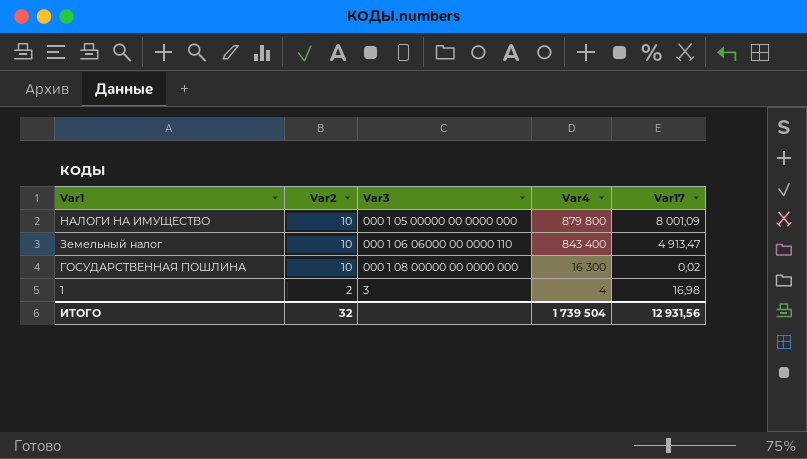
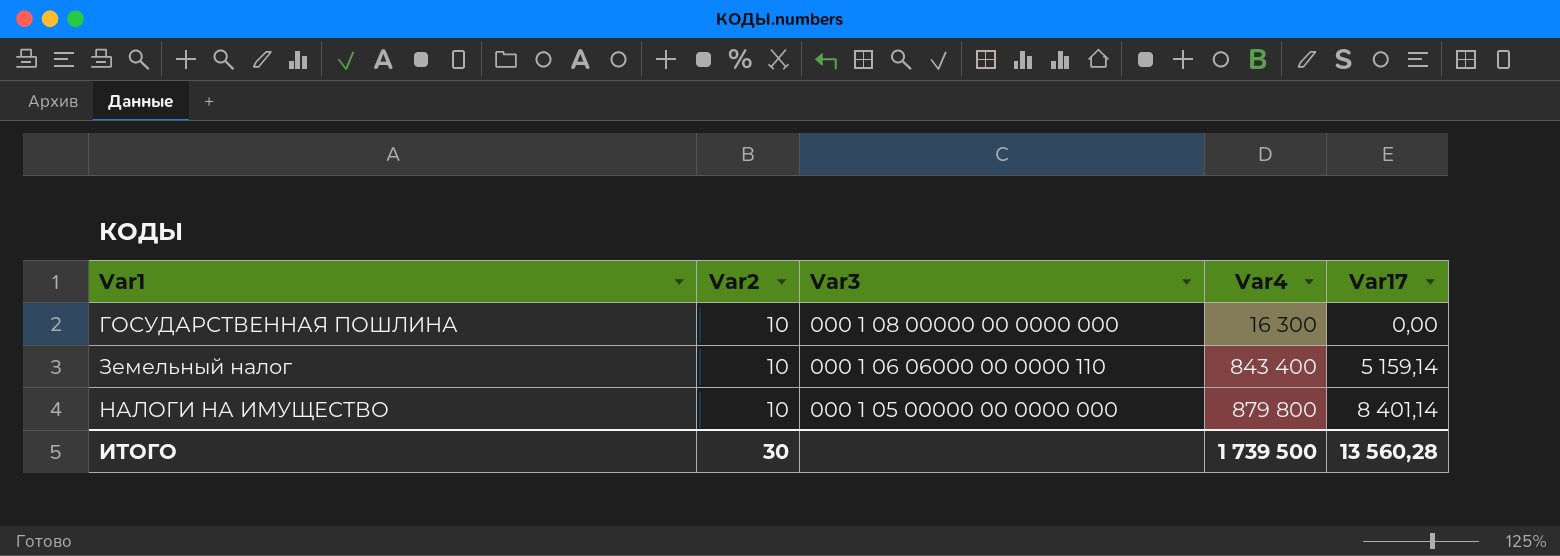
row order: Var1 descending -> Var1 ascending
row 1: 2 | 3 | 4 | 16,98 -> none
ГОСУДАРСТВЕННАЯ ПОШЛИНА | Var17: 0,02 -> 0,00
Земельный налог | Var17: 4 913,47 -> 5 159,14
НАЛОГИ НА ИМУЩЕСТВО | Var17: 8 001,09 -> 8 401,14
ИТОГО | Var2: 32 -> 30
ИТОГО | Var4: 1 739 504 -> 1 739 500
ИТОГО | Var17: 12 931,56 -> 13 560,28

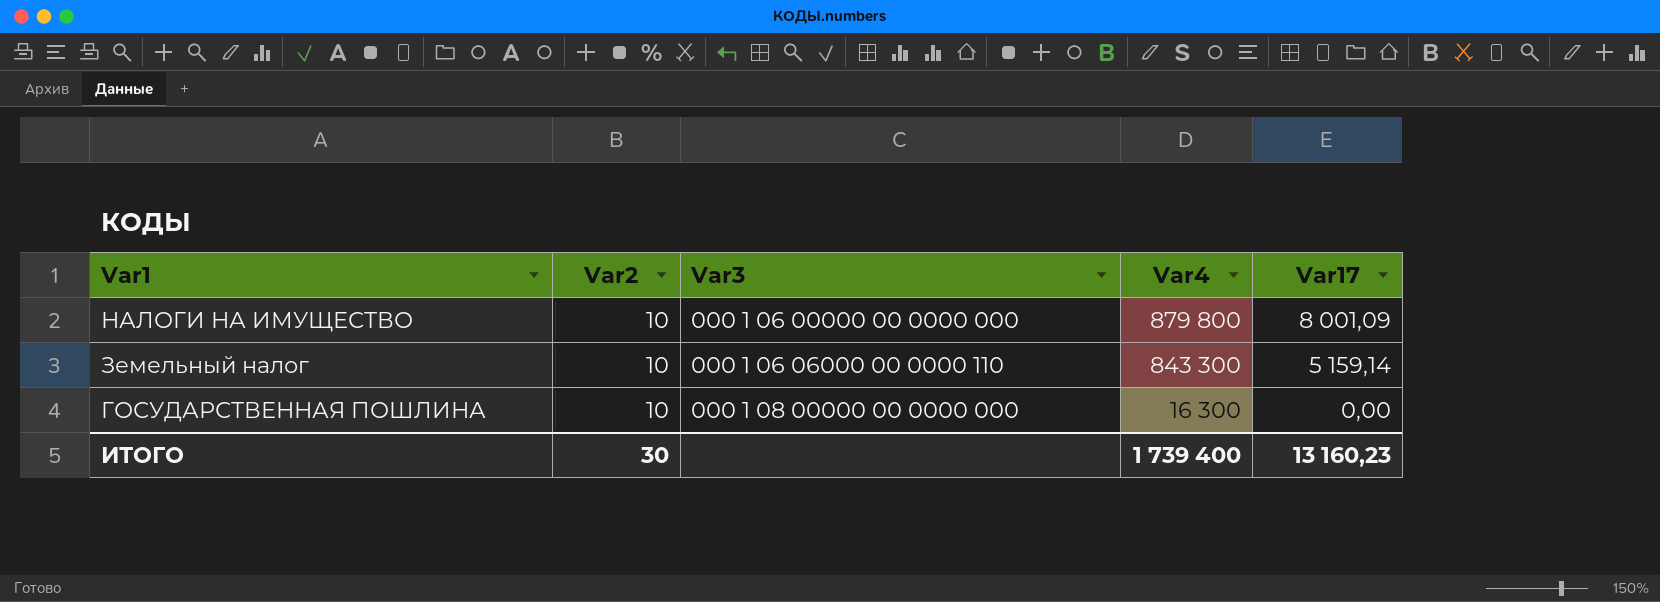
row order: Var1 ascending -> Var1 descending
НАЛОГИ НА ИМУЩЕСТВО | Var3: 000 1 05 00000 00 0000 000 -> 000 1 06 00000 00 0000 000
НАЛОГИ НА ИМУЩЕСТВО | Var17: 8 401,14 -> 8 001,09
Земельный налог | Var4: 843 400 -> 843 300
ИТОГО | Var4: 1 739 500 -> 1 739 400
ИТОГО | Var17: 13 560,28 -> 13 160,23

